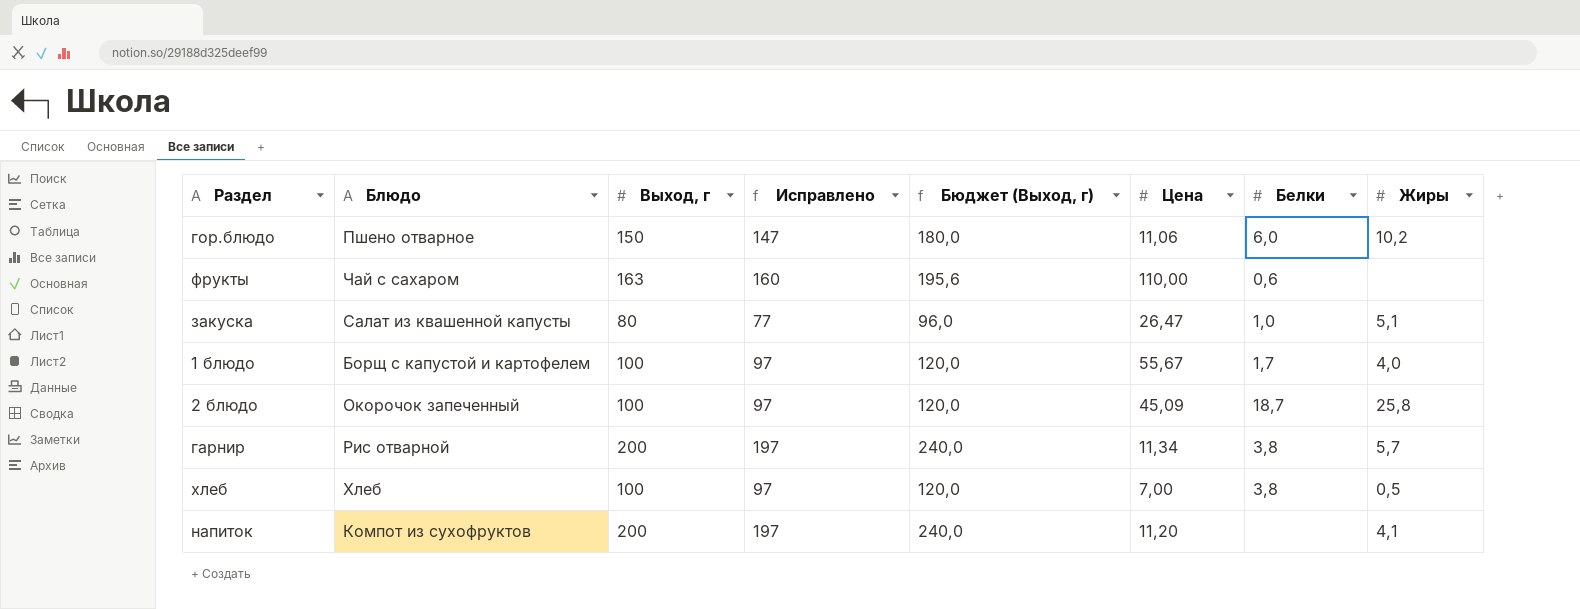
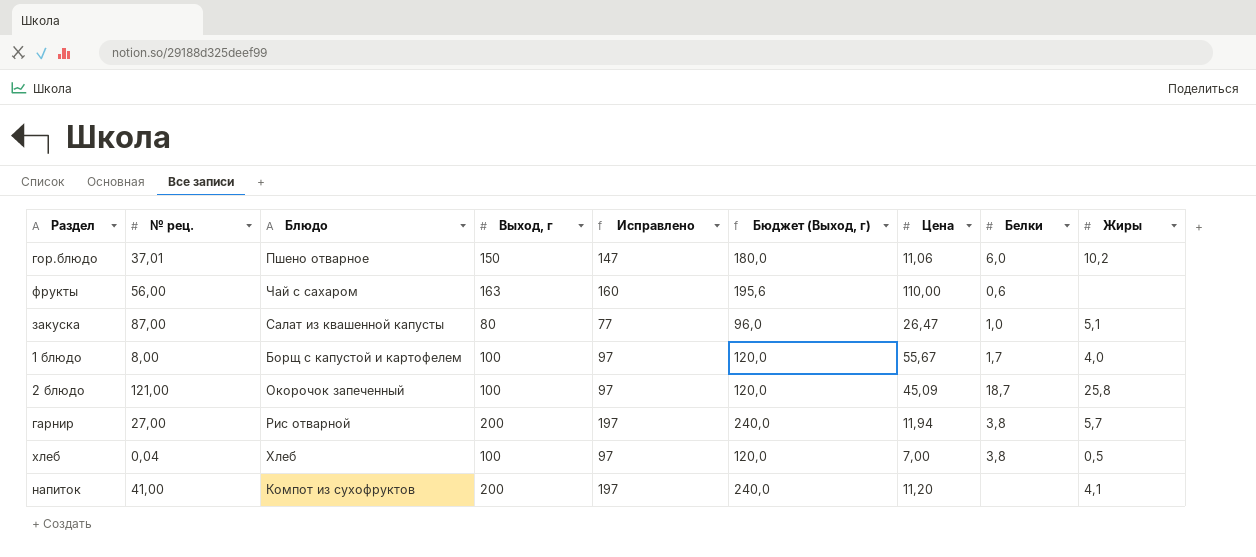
column № рец. | position: none -> 2
гарнир | Цена: 11,34 -> 11,94

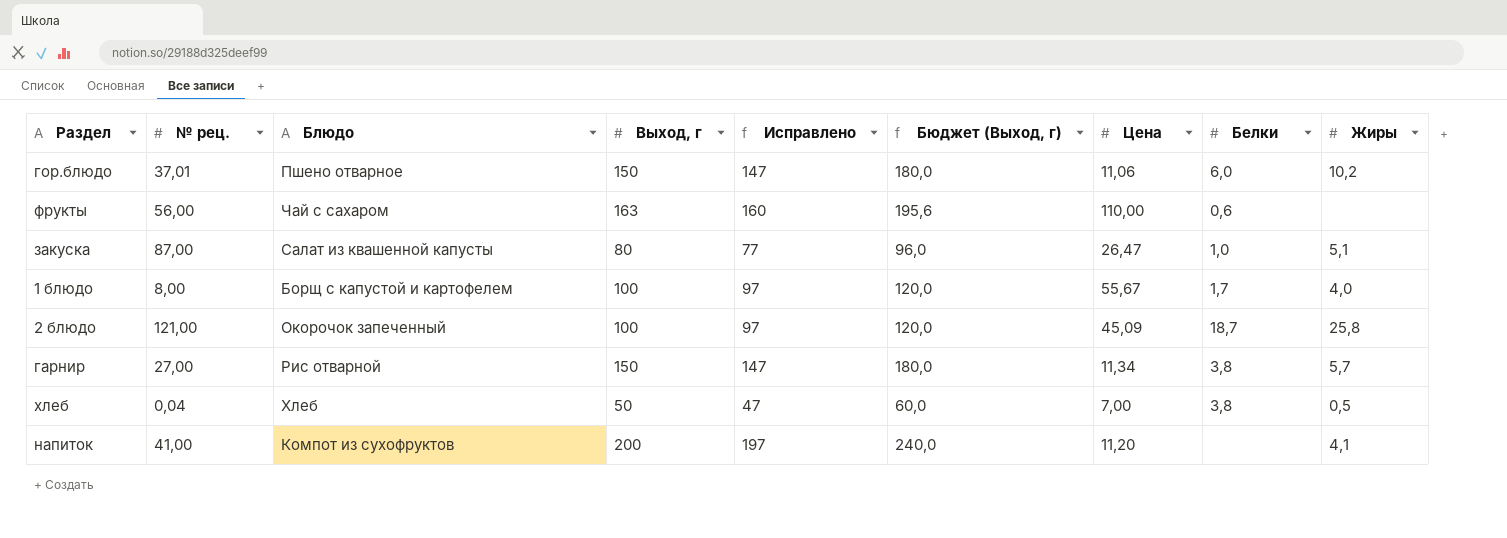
гарнир | Выход, г: 200 -> 150
гарнир | Исправлено: 197 -> 147
гарнир | Бюджет (Выход, г): 240,0 -> 180,0
гарнир | Цена: 11,94 -> 11,34
хлеб | Выход, г: 100 -> 50
хлеб | Исправлено: 97 -> 47
хлеб | Бюджет (Выход, г): 120,0 -> 60,0

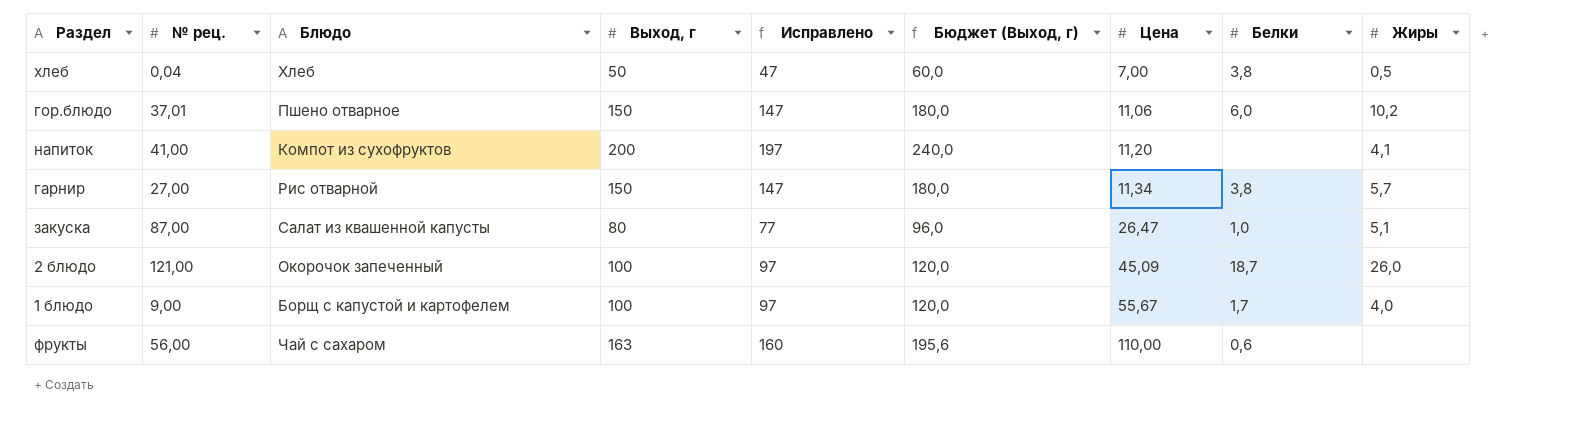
row order: none -> Цена ascending
2 блюдо | Жиры: 25,8 -> 26,0
1 блюдо | № рец.: 8,00 -> 9,00

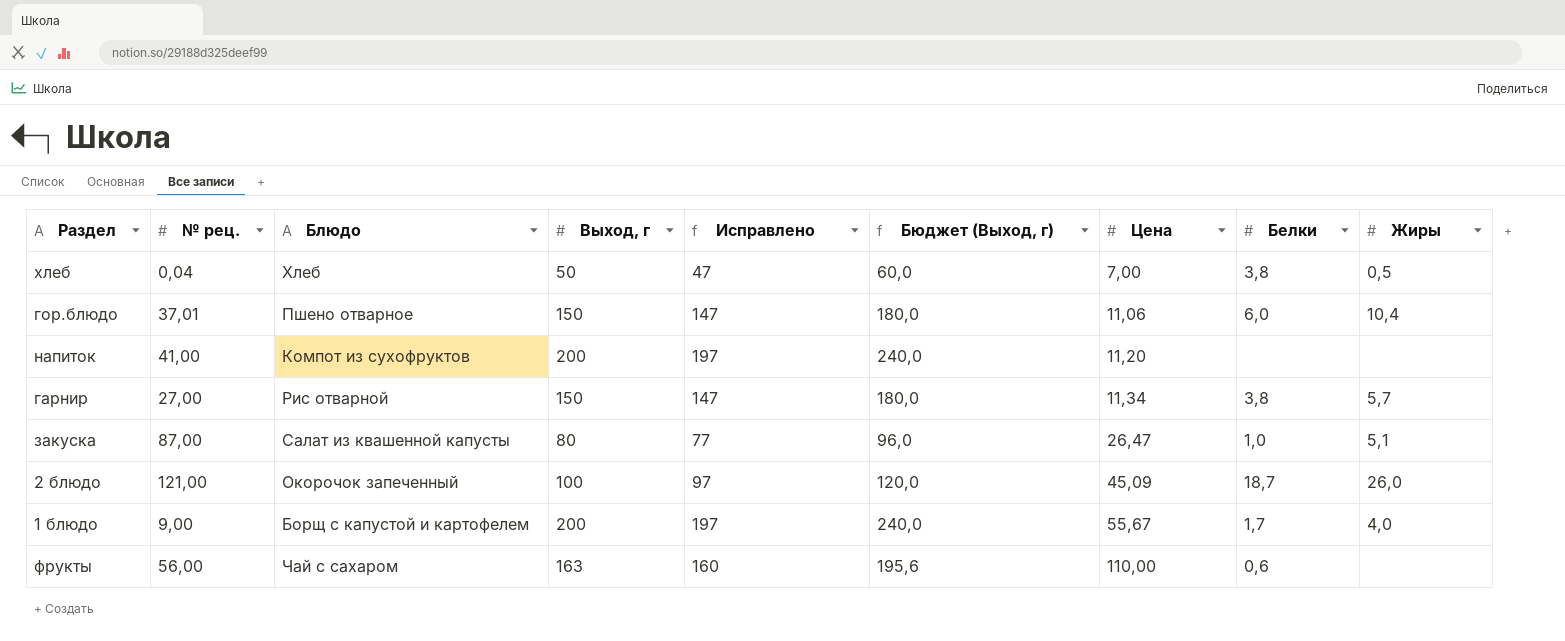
гор.блюдо | Жиры: 10,2 -> 10,4
напиток | Жиры: 4,1 -> none
1 блюдо | Выход, г: 100 -> 200
1 блюдо | Исправлено: 97 -> 197
1 блюдо | Бюджет (Выход, г): 120,0 -> 240,0

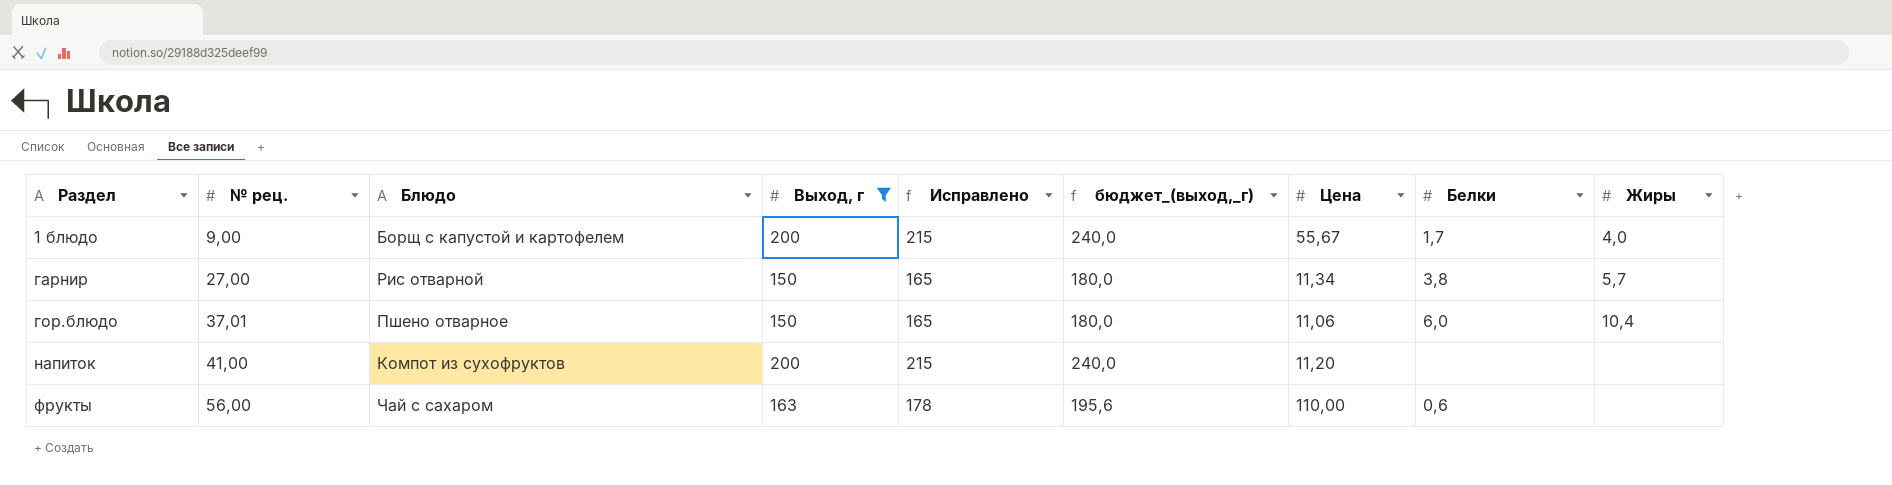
filter: none -> Выход, г >= 150
row order: Цена ascending -> Раздел ascending
column Исправлено | formula: [Выход, г] - 3 -> [Выход, г] + 15
column name: Бюджет (Выход, г) -> бюджет_(выход,_г)

